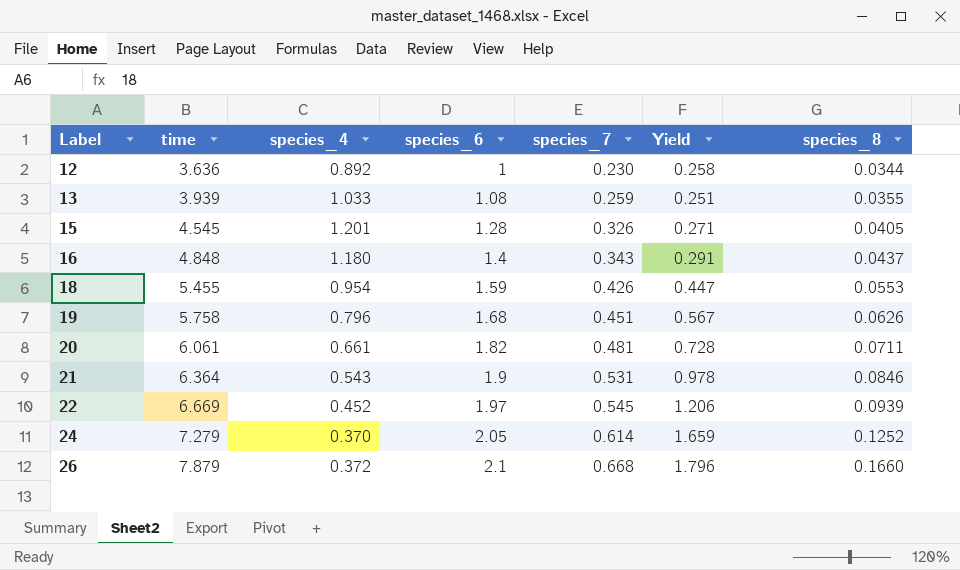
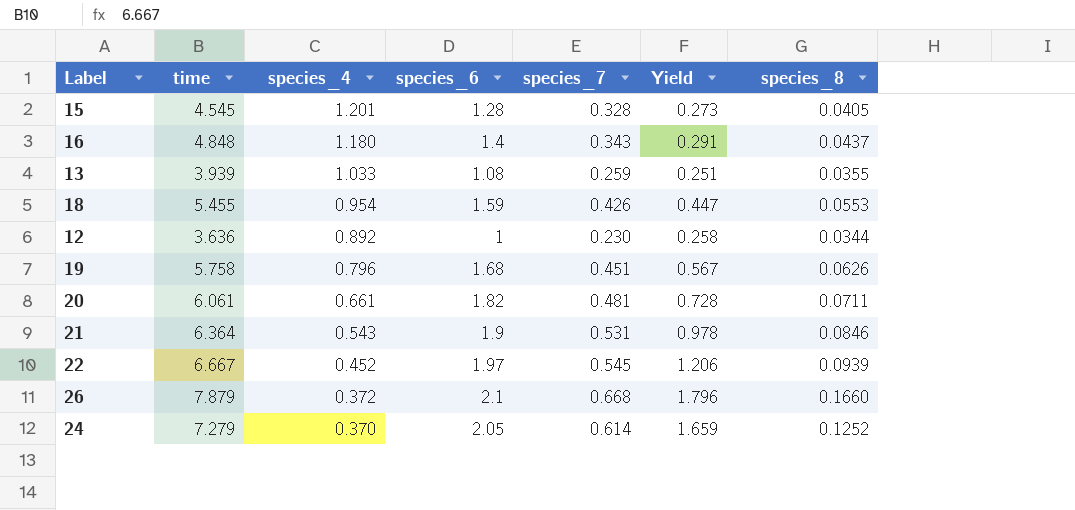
row order: Label ascending -> species_4 descending
15 | species_7: 0.326 -> 0.328
15 | Yield: 0.271 -> 0.273
22 | time: 6.669 -> 6.667

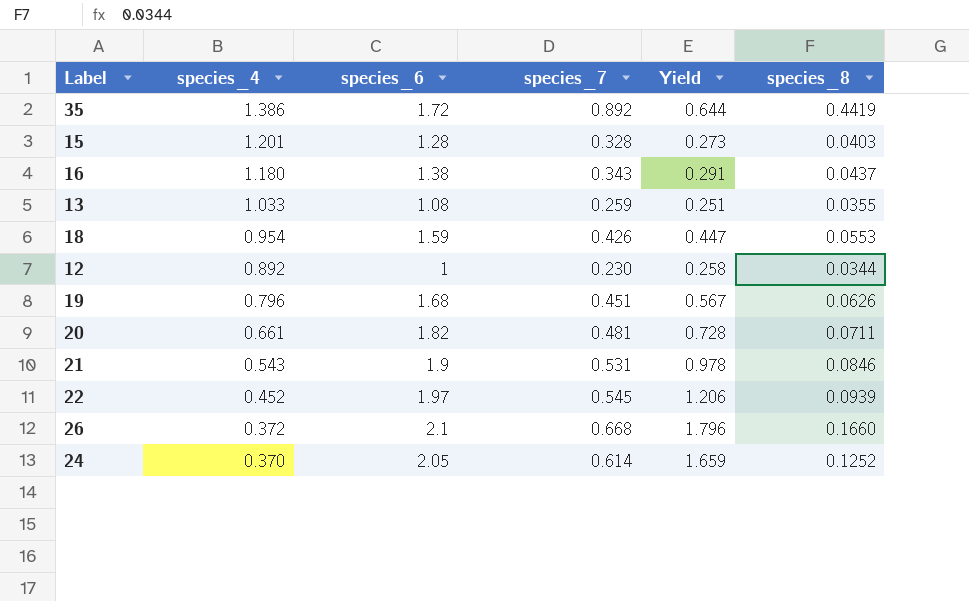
column time | position: 2 -> none
row 35: none -> 1.386 | 1.72 | 0.892 | 0.644 | 0.4419
15 | species_8: 0.0405 -> 0.0403
16 | species_6: 1.4 -> 1.38

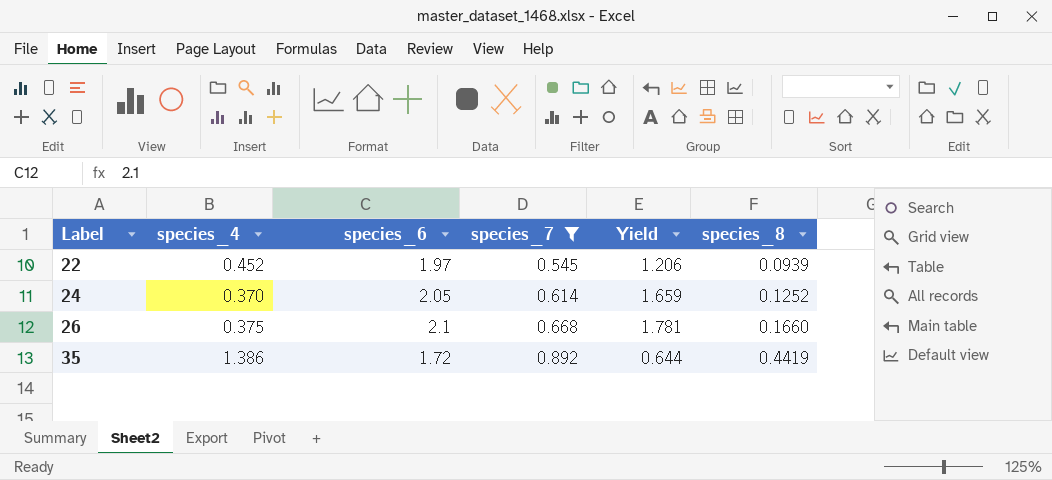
filter: none -> species_7 >= 0.545
row order: species_4 descending -> Label ascending
26 | species_4: 0.372 -> 0.375
26 | Yield: 1.796 -> 1.781

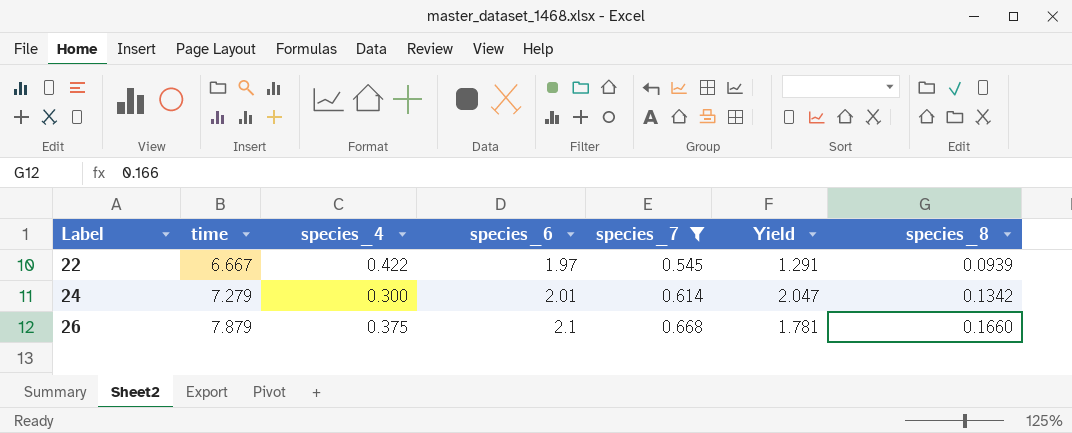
column time | position: none -> 2
row 35: 1.386 | 1.72 | 0.892 | 0.644 | 0.4419 -> none
22 | species_4: 0.452 -> 0.422
22 | Yield: 1.206 -> 1.291
24 | species_4: 0.370 -> 0.300
24 | species_6: 2.05 -> 2.01
24 | Yield: 1.659 -> 2.047
24 | species_8: 0.1252 -> 0.1342

